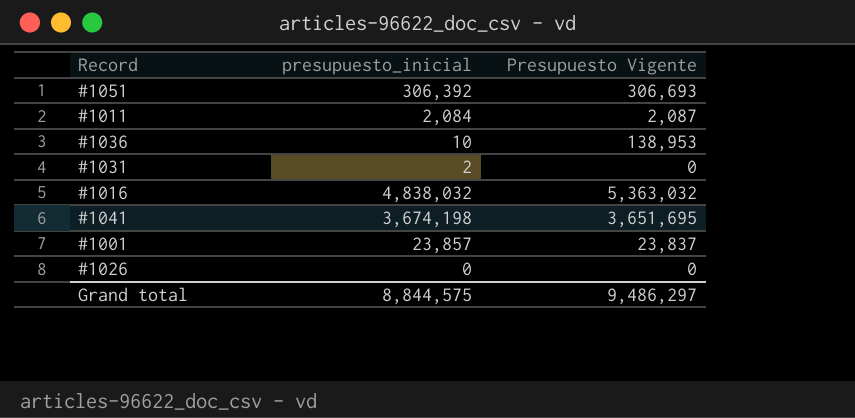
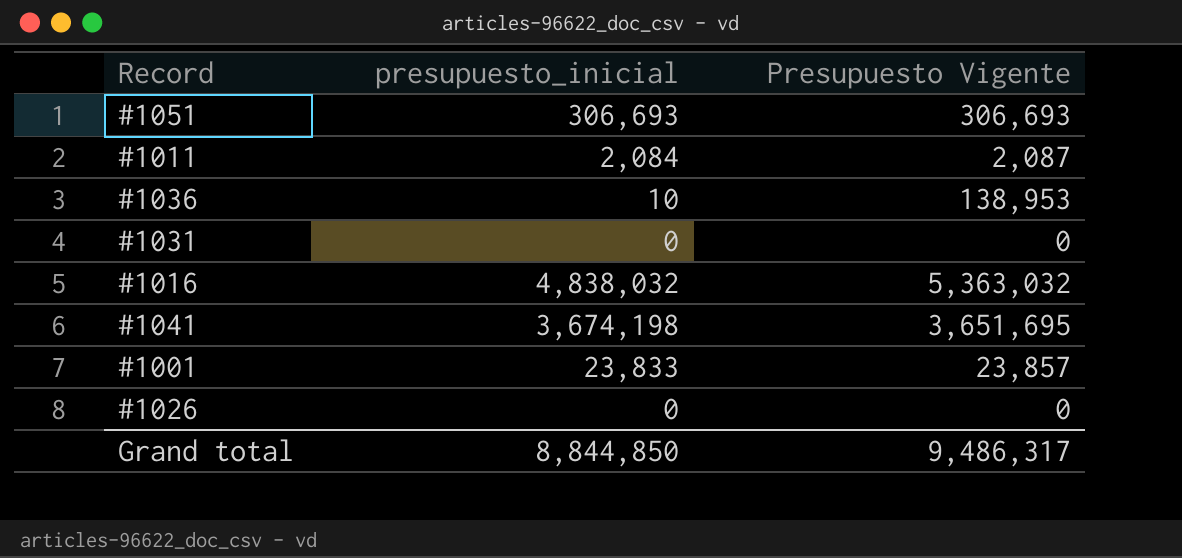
#1051 | presupuesto_inicial: 306,392 -> 306,693
#1031 | presupuesto_inicial: 2 -> 0
#1001 | presupuesto_inicial: 23,857 -> 23,833
#1001 | Presupuesto Vigente: 23,837 -> 23,857
Grand total | presupuesto_inicial: 8,844,575 -> 8,844,850
Grand total | Presupuesto Vigente: 9,486,297 -> 9,486,317

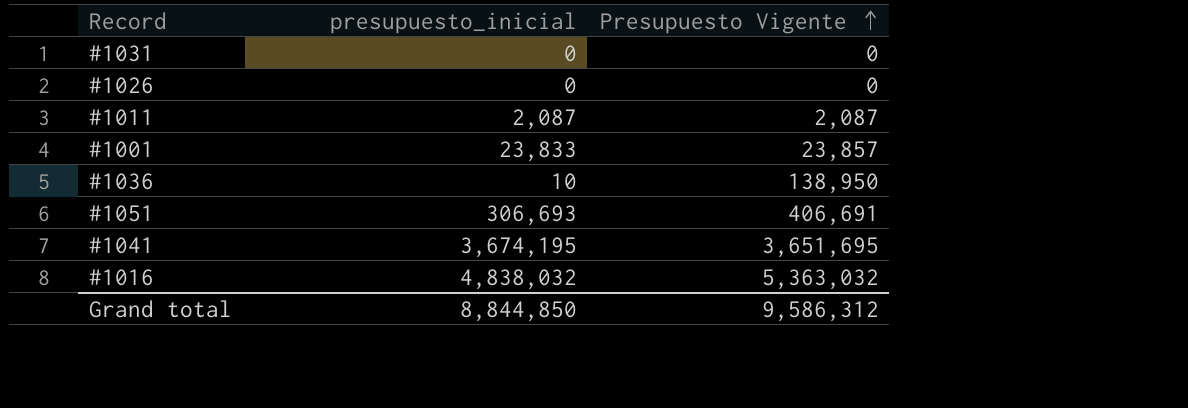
row order: none -> Presupuesto Vigente ascending
#1011 | presupuesto_inicial: 2,084 -> 2,087
#1036 | Presupuesto Vigente: 138,953 -> 138,950
#1051 | Presupuesto Vigente: 306,693 -> 406,691
#1041 | presupuesto_inicial: 3,674,198 -> 3,674,195
Grand total | Presupuesto Vigente: 9,486,317 -> 9,586,312

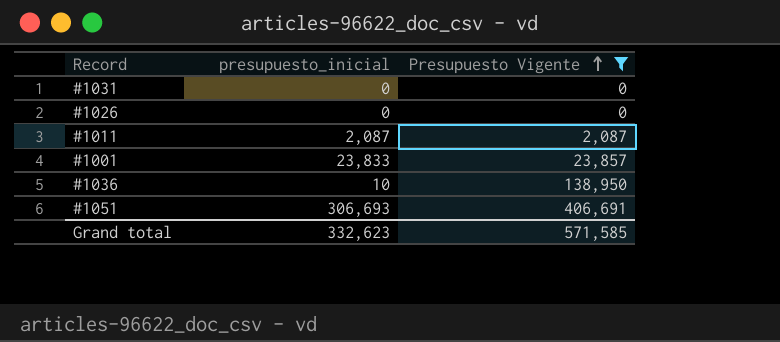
filter: none -> Presupuesto Vigente <= 406,691
Grand total | presupuesto_inicial: 8,844,850 -> 332,623
Grand total | Presupuesto Vigente: 9,586,312 -> 571,585

